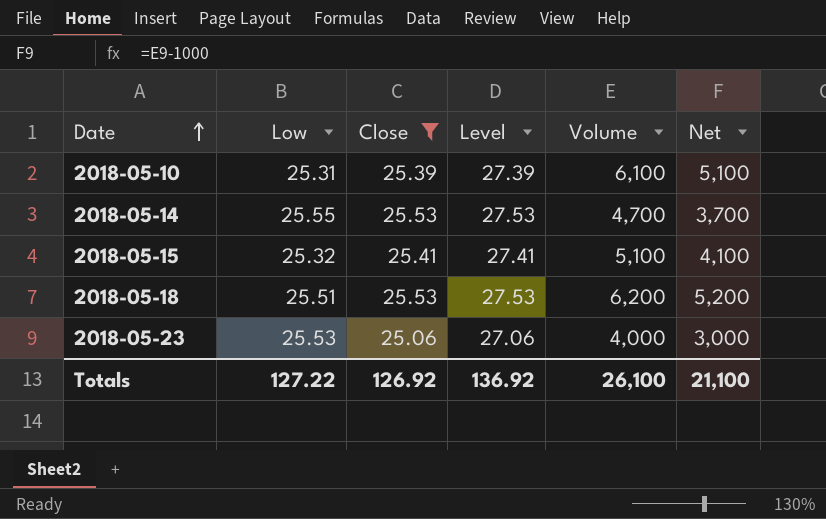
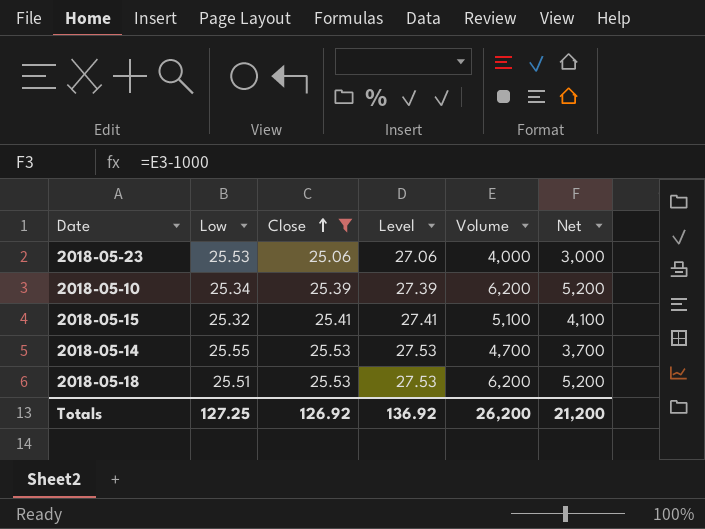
row order: Date ascending -> Close ascending
2018-05-10 | Low: 25.31 -> 25.34
2018-05-10 | Volume: 6,100 -> 6,200
2018-05-10 | Net: 5,100 -> 5,200
Totals | Low: 127.22 -> 127.25
Totals | Volume: 26,100 -> 26,200
Totals | Net: 21,100 -> 21,200

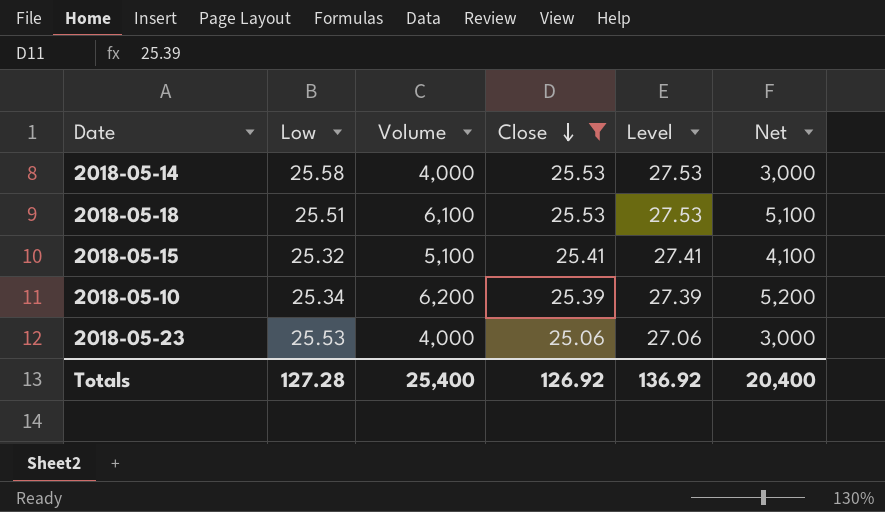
row order: Close ascending -> Close descending
column Volume | position: 5 -> 3
2018-05-14 | Low: 25.55 -> 25.58
2018-05-14 | Volume: 4,700 -> 4,000
2018-05-14 | Net: 3,700 -> 3,000
2018-05-18 | Volume: 6,200 -> 6,100
2018-05-18 | Net: 5,200 -> 5,100
Totals | Low: 127.25 -> 127.28
Totals | Volume: 26,200 -> 25,400
Totals | Net: 21,200 -> 20,400

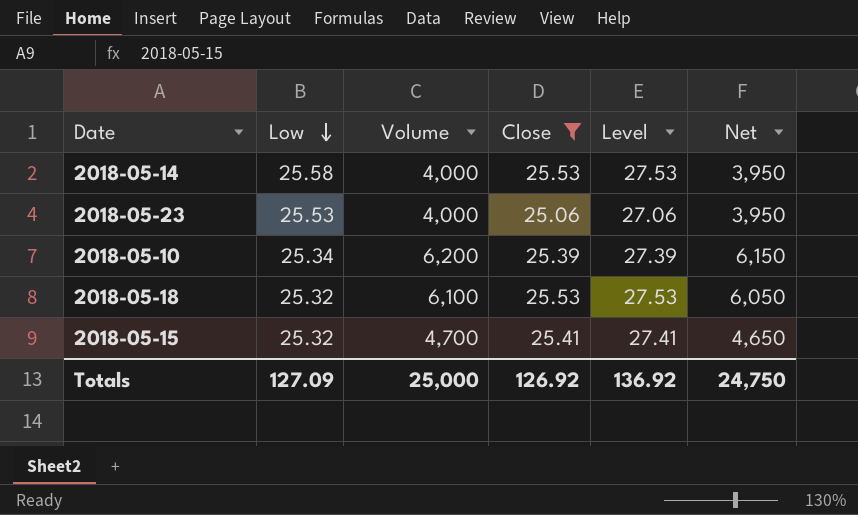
row order: Close descending -> Low descending
column Net | formula: [Volume] - 1000 -> [Volume] - 50
2018-05-18 | Low: 25.51 -> 25.32
2018-05-15 | Volume: 5,100 -> 4,700
Totals | Low: 127.28 -> 127.09
Totals | Volume: 25,400 -> 25,000
Totals | Net: 20,400 -> 24,750

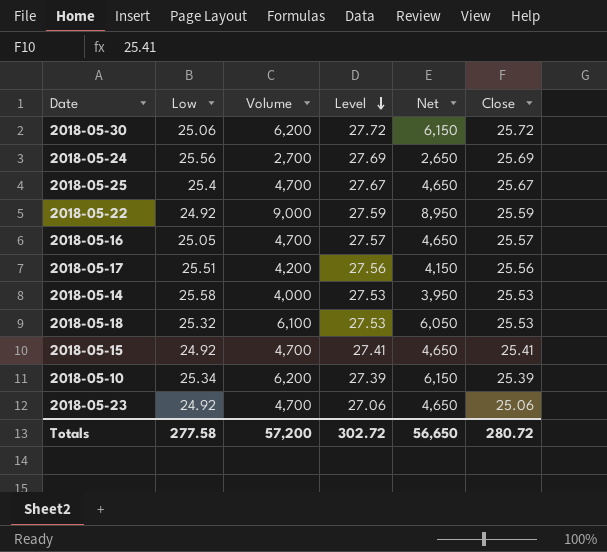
filter: Close <= 25.53 -> none
row order: Low descending -> Level descending
column Close | position: 4 -> 6
2018-05-15 | Low: 25.32 -> 24.92
2018-05-23 | Low: 25.53 -> 24.92
2018-05-23 | Volume: 4,000 -> 4,700
2018-05-23 | Net: 3,950 -> 4,650
Totals | Low: 127.09 -> 277.58
Totals | Volume: 25,000 -> 57,200
Totals | Level: 136.92 -> 302.72
Totals | Net: 24,750 -> 56,650
Totals | Close: 126.92 -> 280.72

